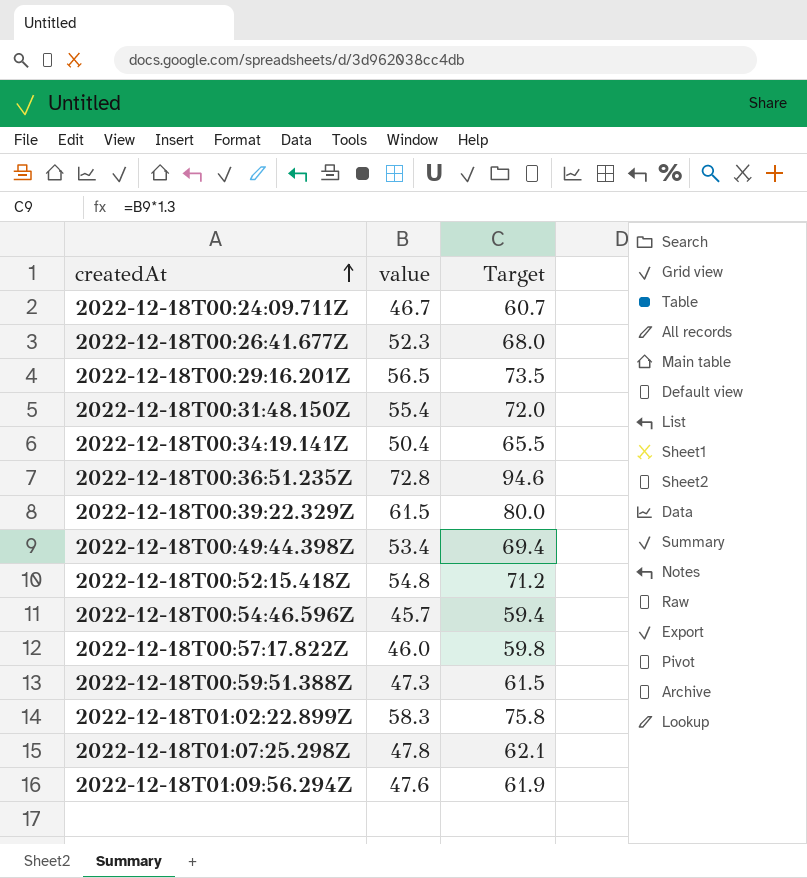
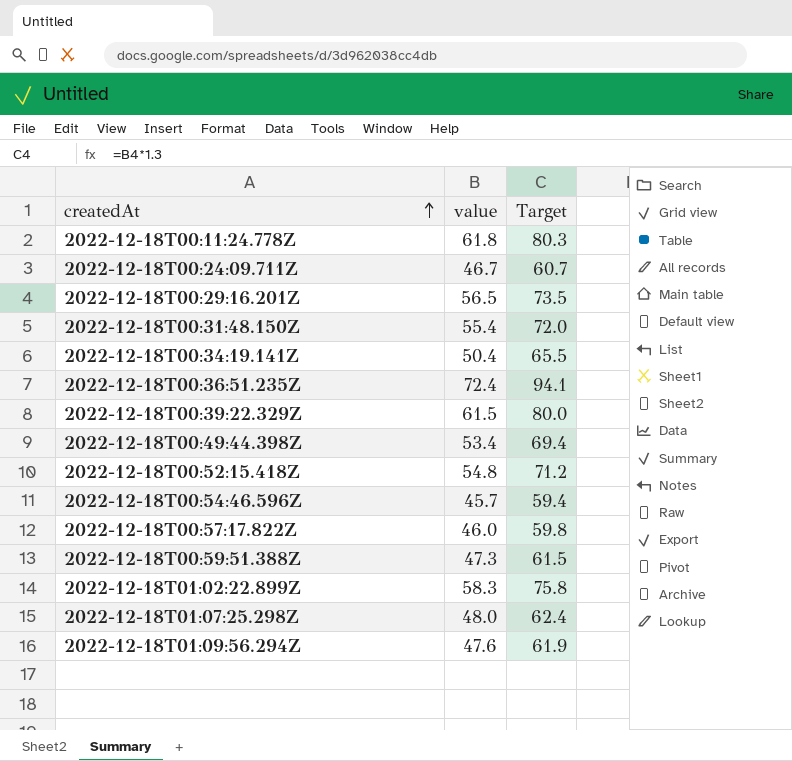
row 2022-12-18T00:26:41.677Z: 52.3 | 68.0 -> none
row 2022-12-18T00:11:24.778Z: none -> 61.8 | 80.3
2022-12-18T00:36:51.235Z | value: 72.8 -> 72.4
2022-12-18T00:36:51.235Z | Target: 94.6 -> 94.1
2022-12-18T01:07:25.298Z | value: 47.8 -> 48.0
2022-12-18T01:07:25.298Z | Target: 62.1 -> 62.4

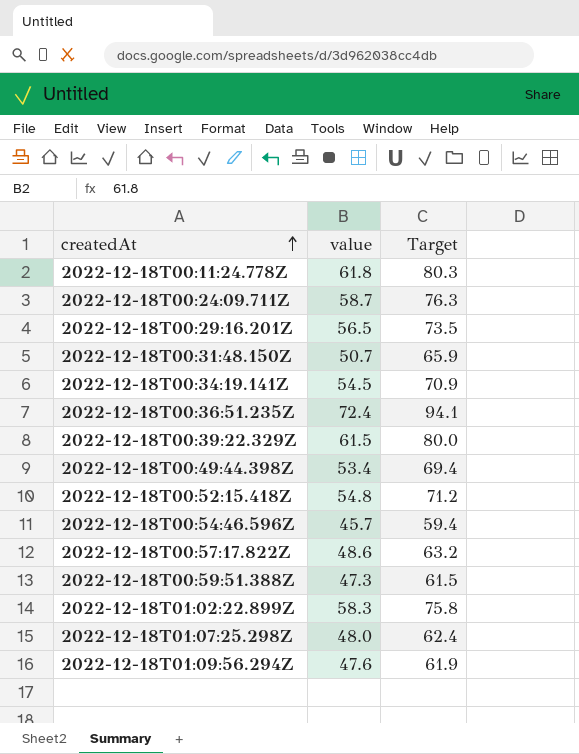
2022-12-18T00:24:09.711Z | value: 46.7 -> 58.7
2022-12-18T00:24:09.711Z | Target: 60.7 -> 76.3
2022-12-18T00:31:48.150Z | value: 55.4 -> 50.7
2022-12-18T00:31:48.150Z | Target: 72.0 -> 65.9
2022-12-18T00:34:19.141Z | value: 50.4 -> 54.5
2022-12-18T00:34:19.141Z | Target: 65.5 -> 70.9
2022-12-18T00:57:17.822Z | value: 46.0 -> 48.6
2022-12-18T00:57:17.822Z | Target: 59.8 -> 63.2

